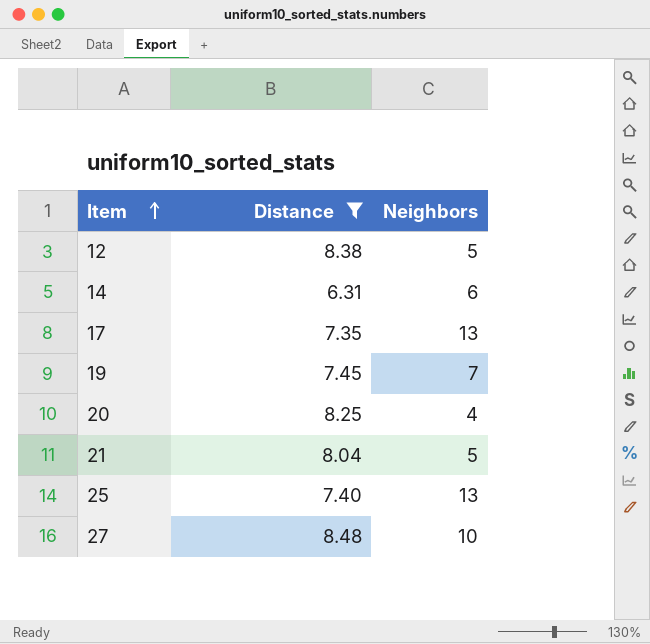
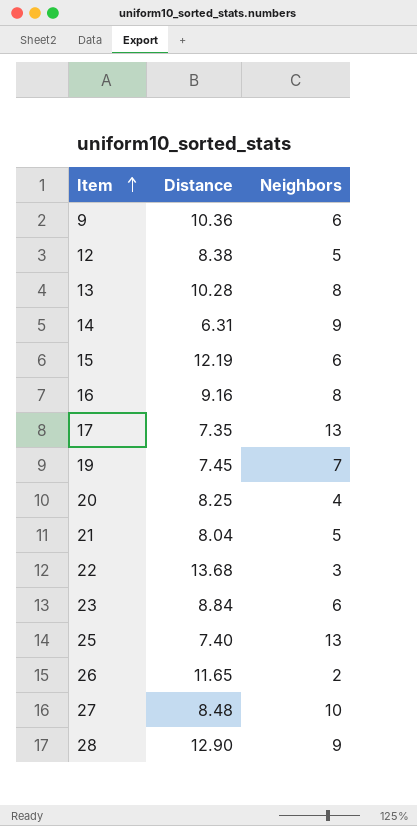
filter: Distance <= 8.48 -> none
14 | Neighbors: 6 -> 9

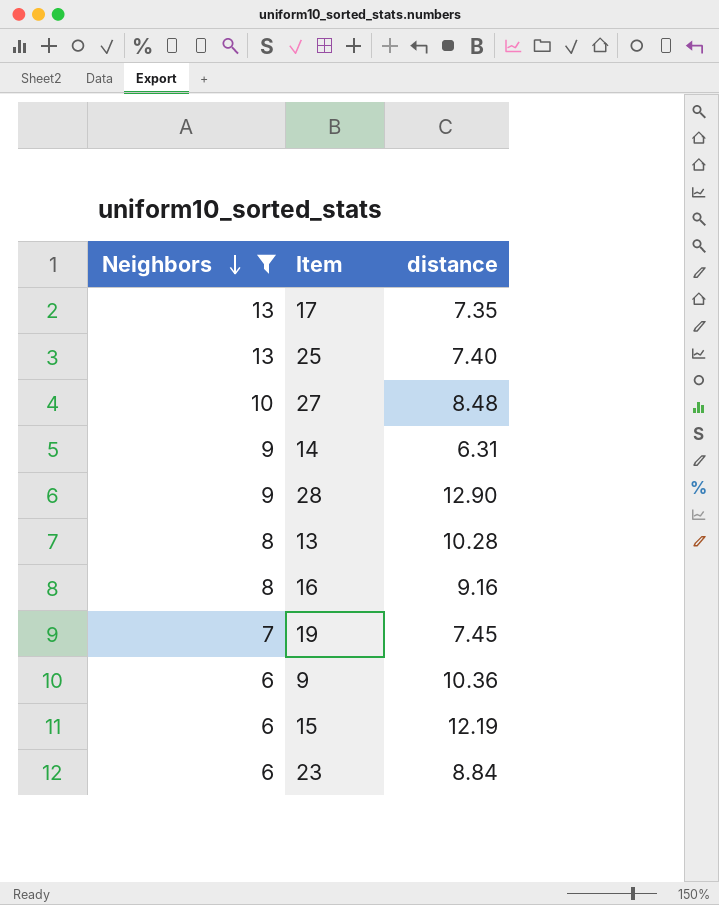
filter: none -> Neighbors >= 6
row order: Item ascending -> Neighbors descending
column Neighbors | position: 3 -> 1
column name: Distance -> distance

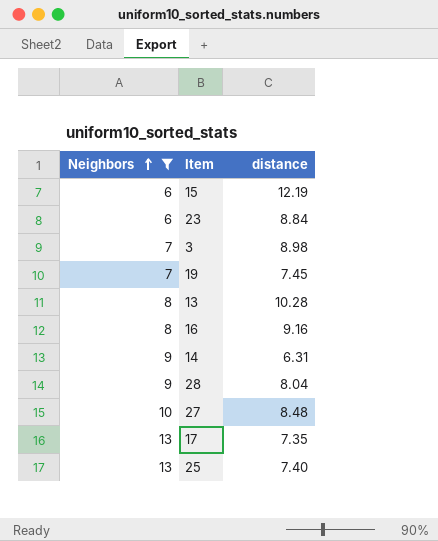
row order: Neighbors descending -> Neighbors ascending
row 9: 6 | 10.36 -> none
row 3: none -> 7 | 8.98
28 | distance: 12.90 -> 8.04

